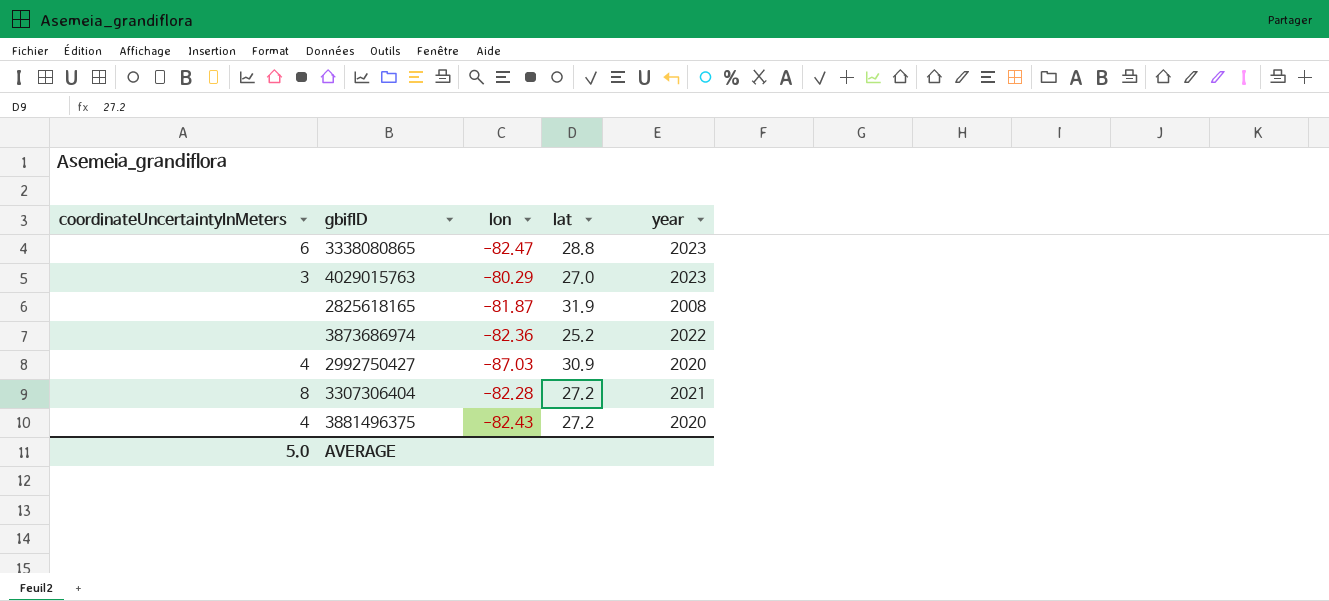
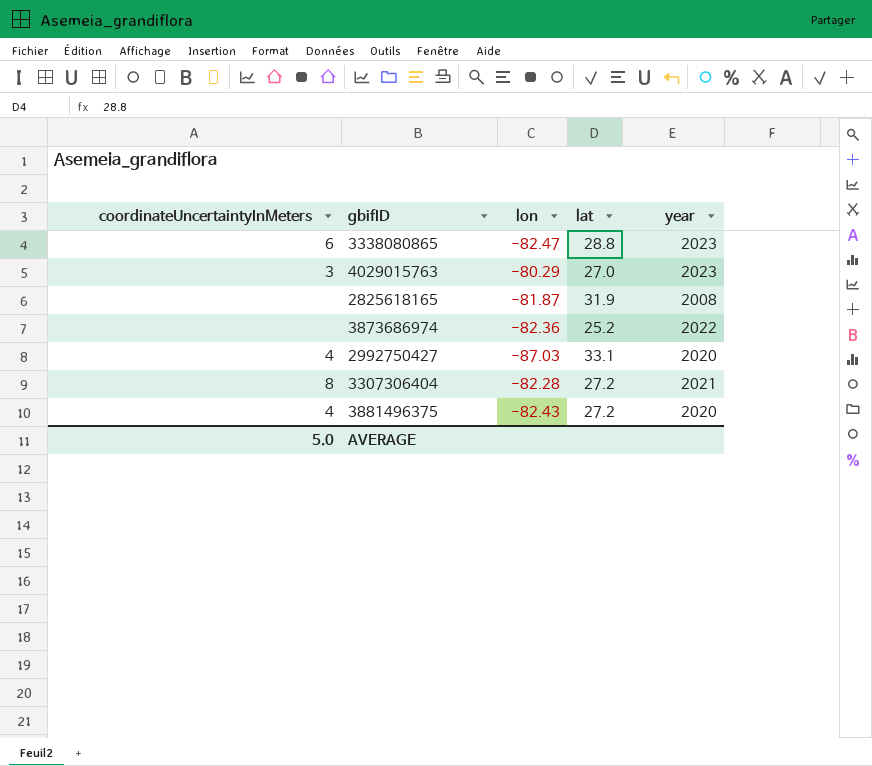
2992750427 | lat: 30.9 -> 33.1

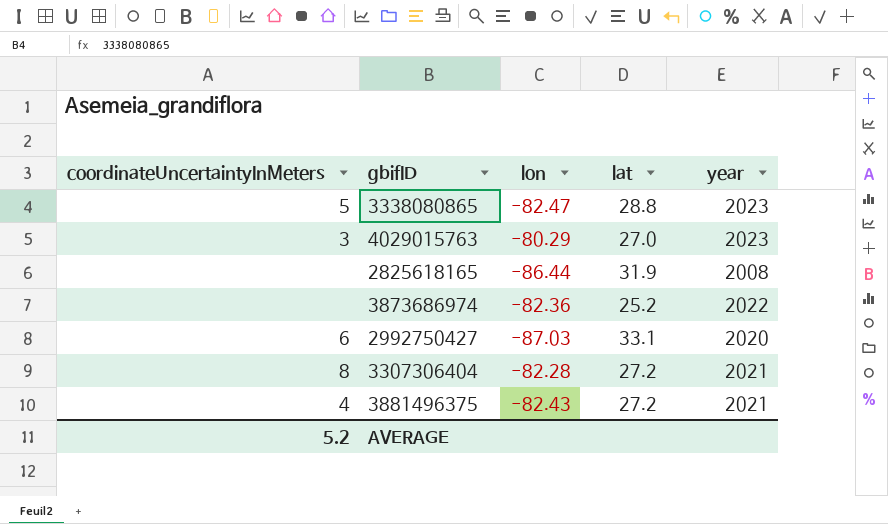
3338080865 | coordinateUncertaintyInMeters: 6 -> 5
2825618165 | lon: -81.87 -> -86.44
2992750427 | coordinateUncertaintyInMeters: 4 -> 6
3881496375 | year: 2020 -> 2021
AVERAGE | coordinateUncertaintyInMeters: 5.0 -> 5.2

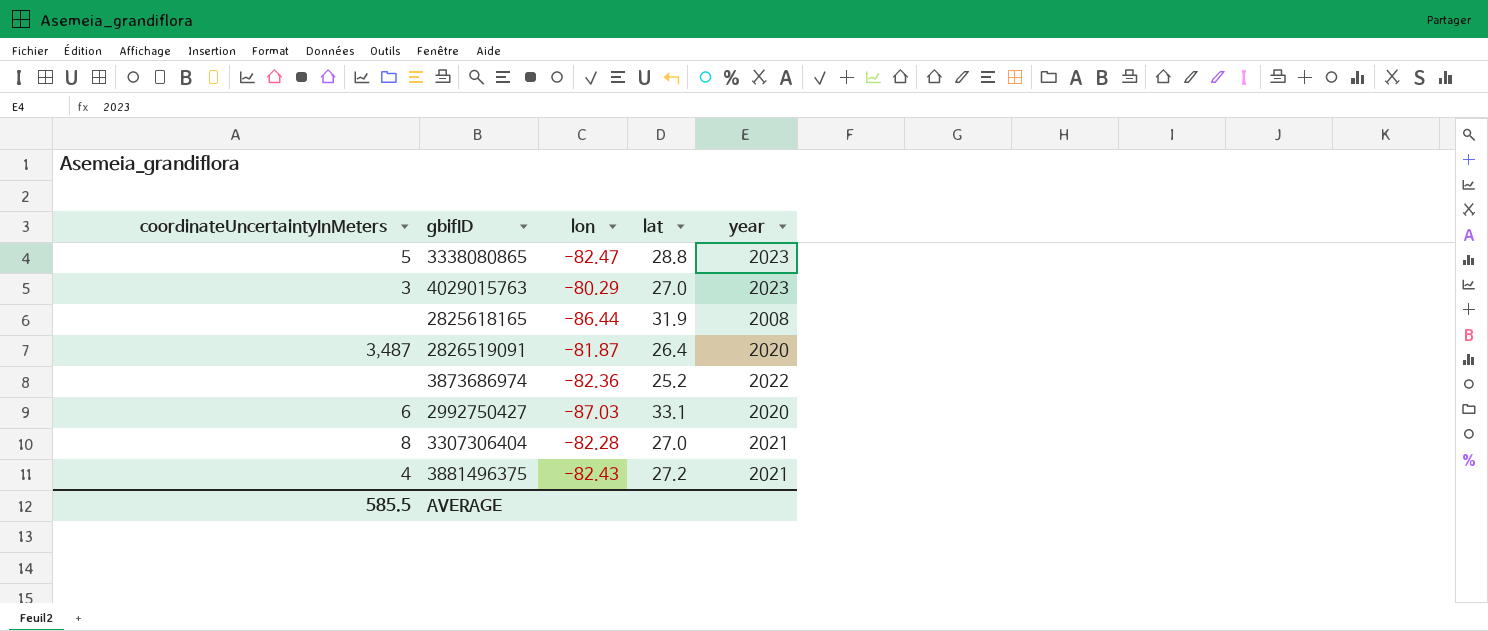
row 2826519091: none -> 3,487 | -81.87 | 26.4 | 2020
3307306404 | lat: 27.2 -> 27.0
AVERAGE | coordinateUncertaintyInMeters: 5.2 -> 585.5

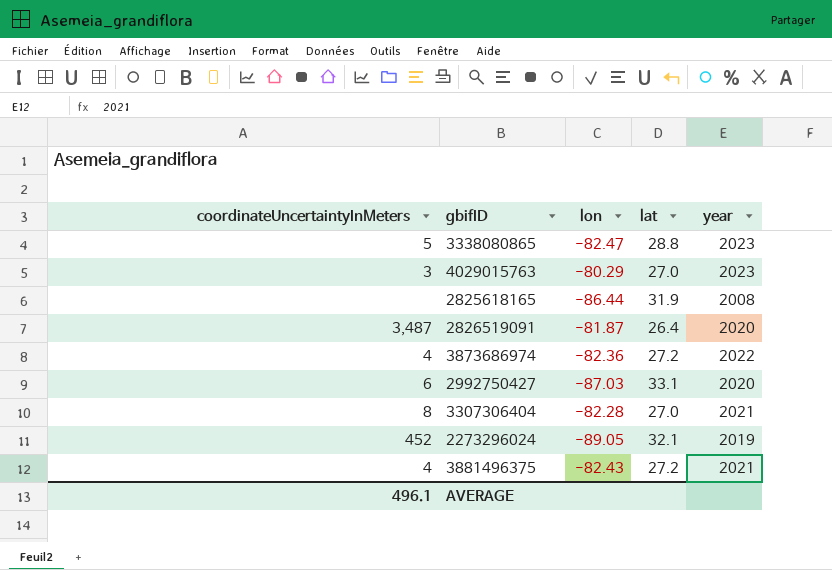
3873686974 | coordinateUncertaintyInMeters: none -> 4
3873686974 | lat: 25.2 -> 27.2
row 2273296024: none -> 452 | -89.05 | 32.1 | 2019
AVERAGE | coordinateUncertaintyInMeters: 585.5 -> 496.1

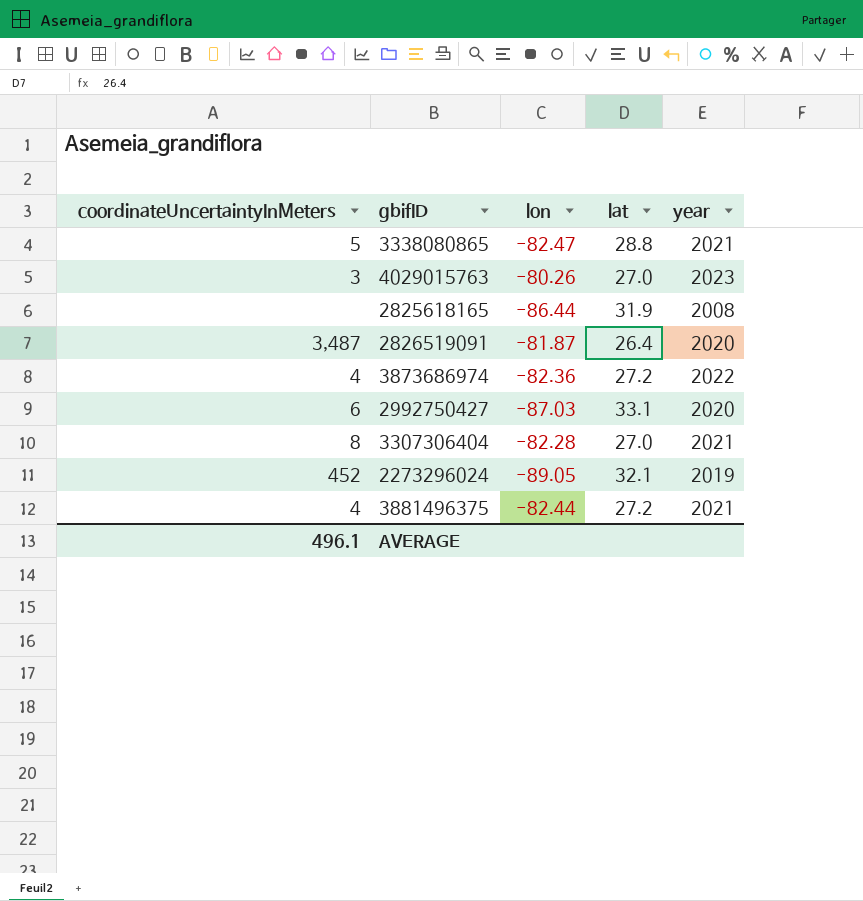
3338080865 | year: 2023 -> 2021
4029015763 | lon: -80.29 -> -80.26
3881496375 | lon: -82.43 -> -82.44

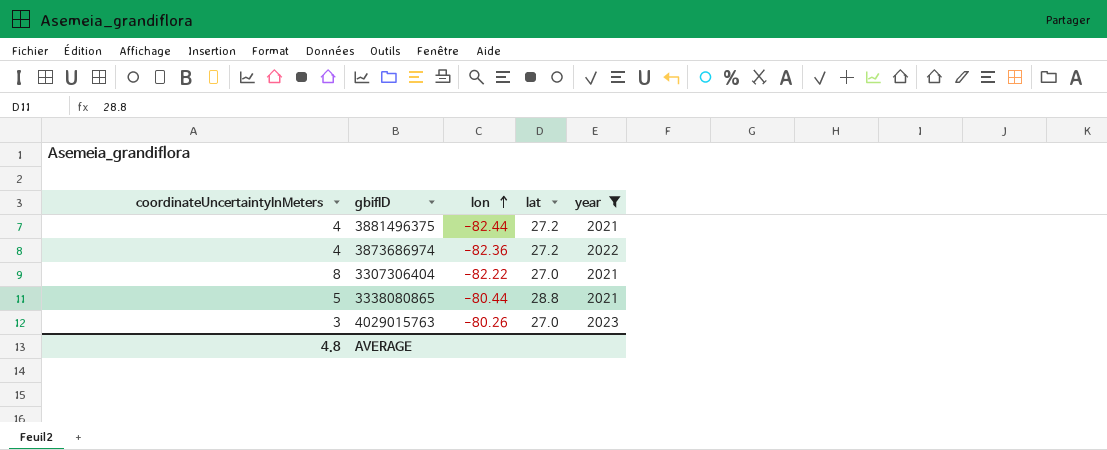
filter: none -> year >= 2021
row order: none -> lon ascending
3307306404 | lon: -82.28 -> -82.22
3338080865 | lon: -82.47 -> -80.44
AVERAGE | coordinateUncertaintyInMeters: 496.1 -> 4.8

